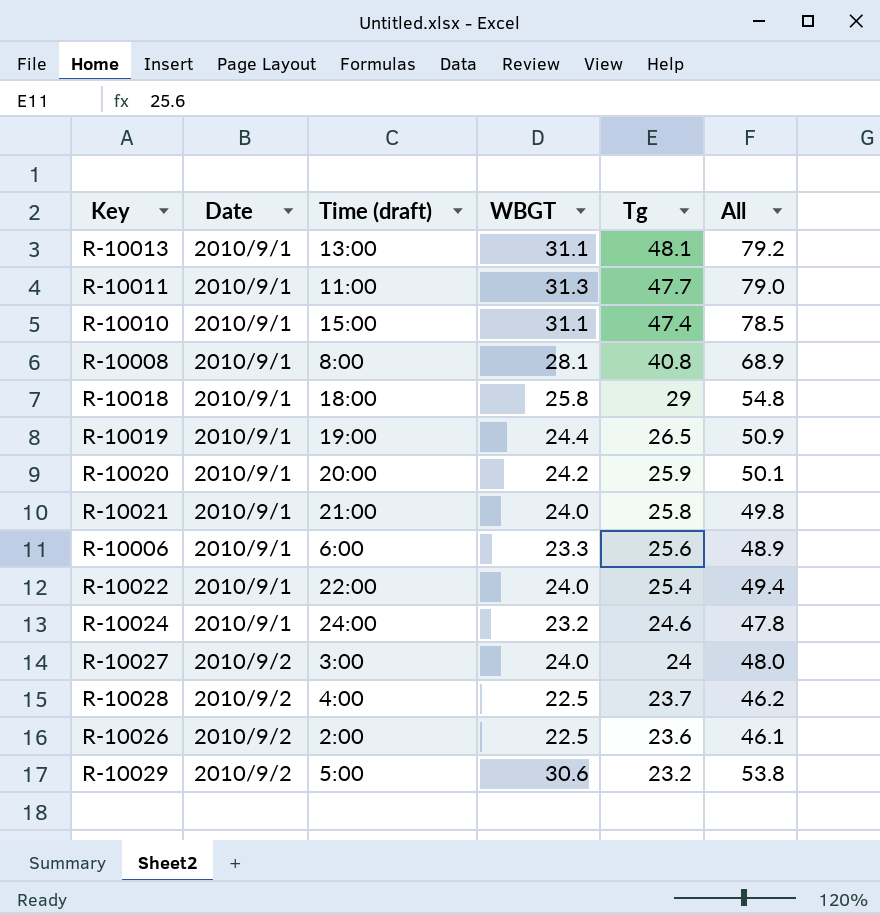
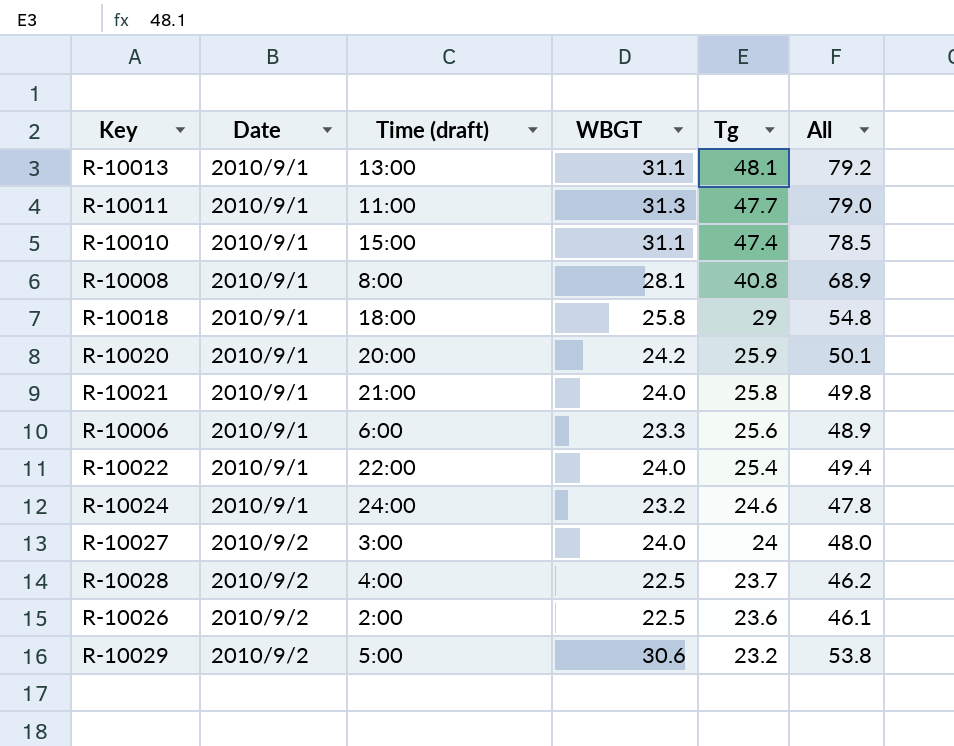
row R-10019: 2010/9/1 | 19:00 | 24.4 | 26.5 | 50.9 -> none

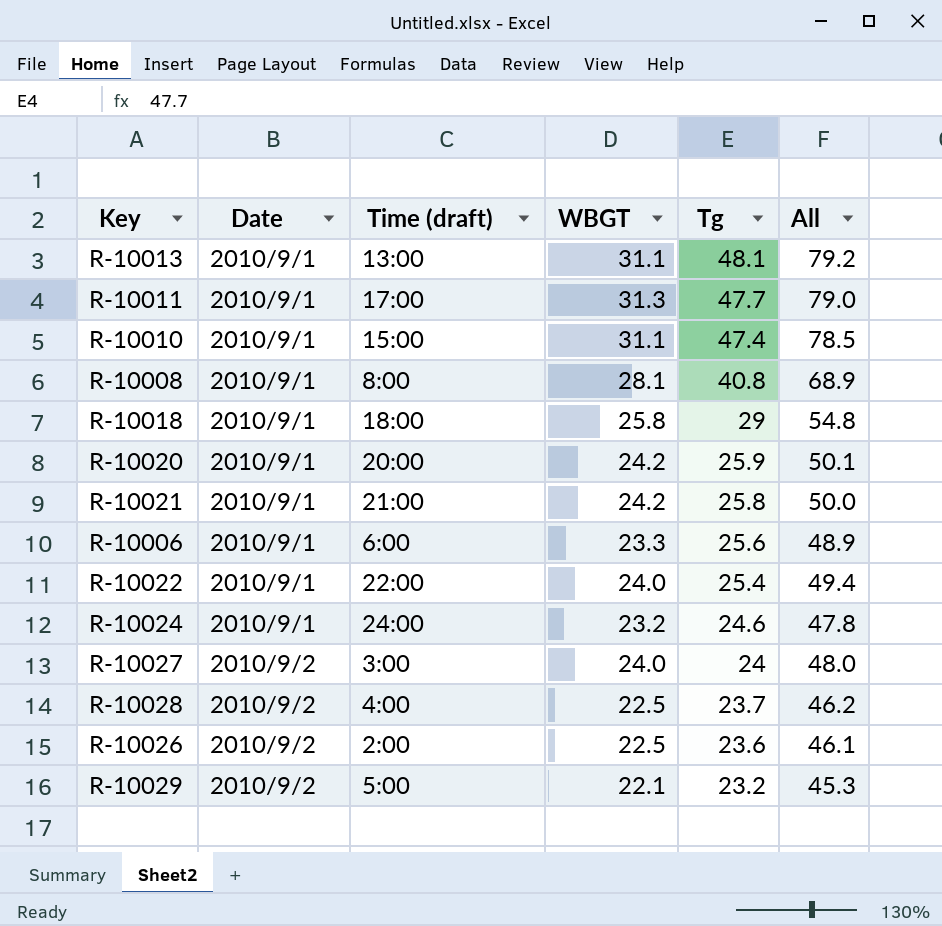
R-10011 | Time (draft): 11:00 -> 17:00
R-10021 | WBGT: 24.0 -> 24.2
R-10021 | All: 49.8 -> 50.0
R-10029 | WBGT: 30.6 -> 22.1
R-10029 | All: 53.8 -> 45.3

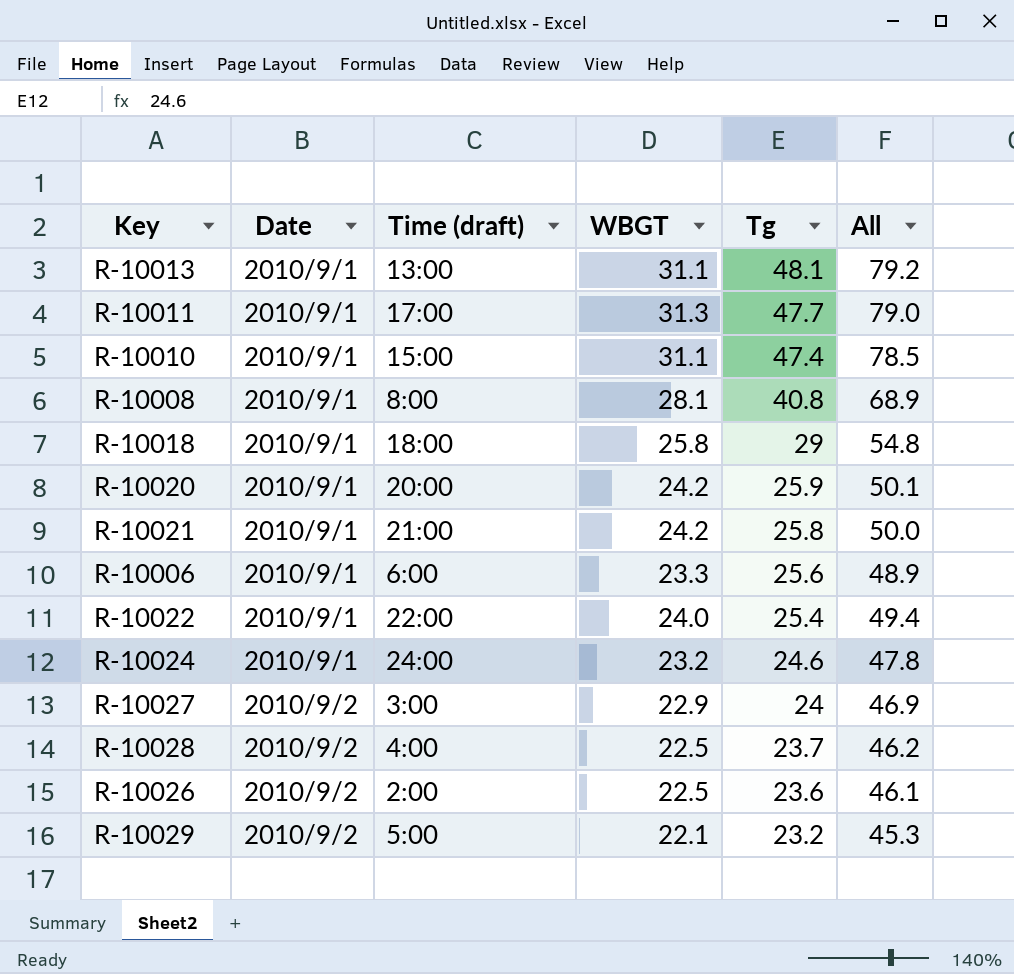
R-10027 | WBGT: 24.0 -> 22.9
R-10027 | All: 48.0 -> 46.9

